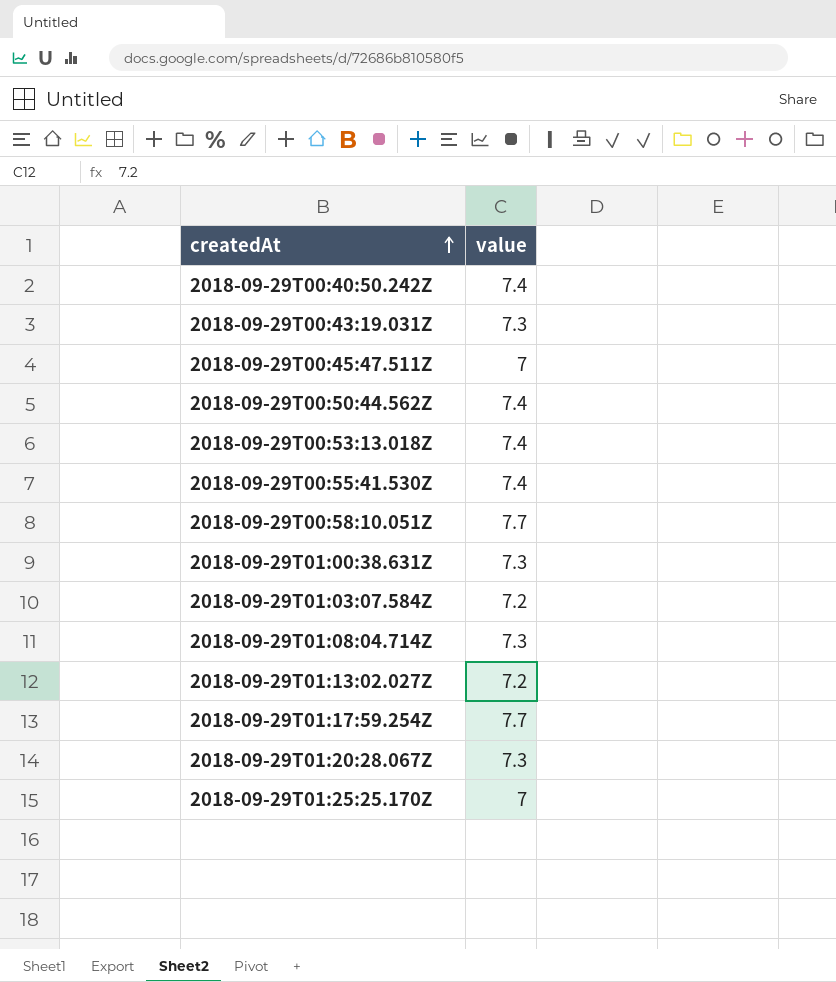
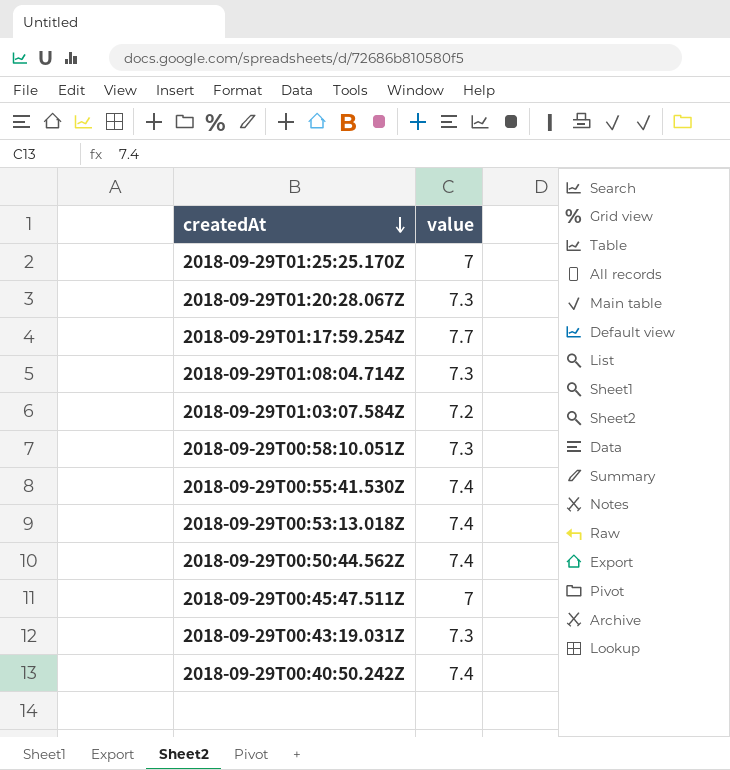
row order: createdAt ascending -> createdAt descending
row 2018-09-29T01:00:38.631Z: 7.3 -> none
row 2018-09-29T01:13:02.027Z: 7.2 -> none
2018-09-29T00:58:10.051Z | value: 7.7 -> 7.3

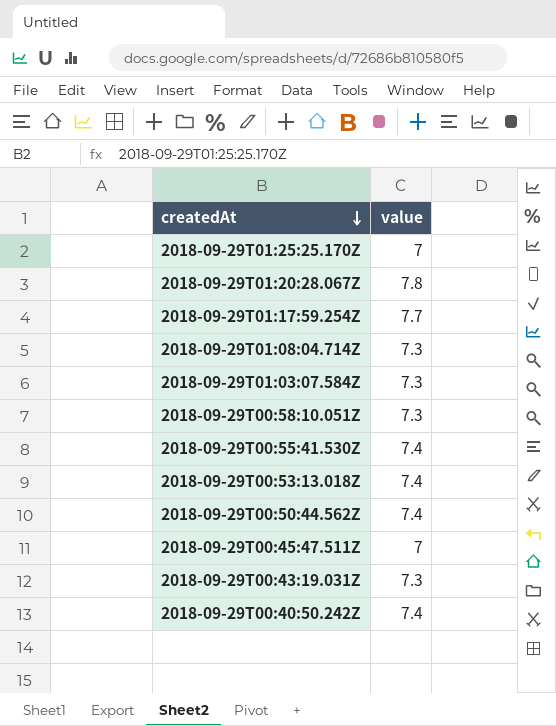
2018-09-29T01:20:28.067Z | value: 7.3 -> 7.8
2018-09-29T01:03:07.584Z | value: 7.2 -> 7.3

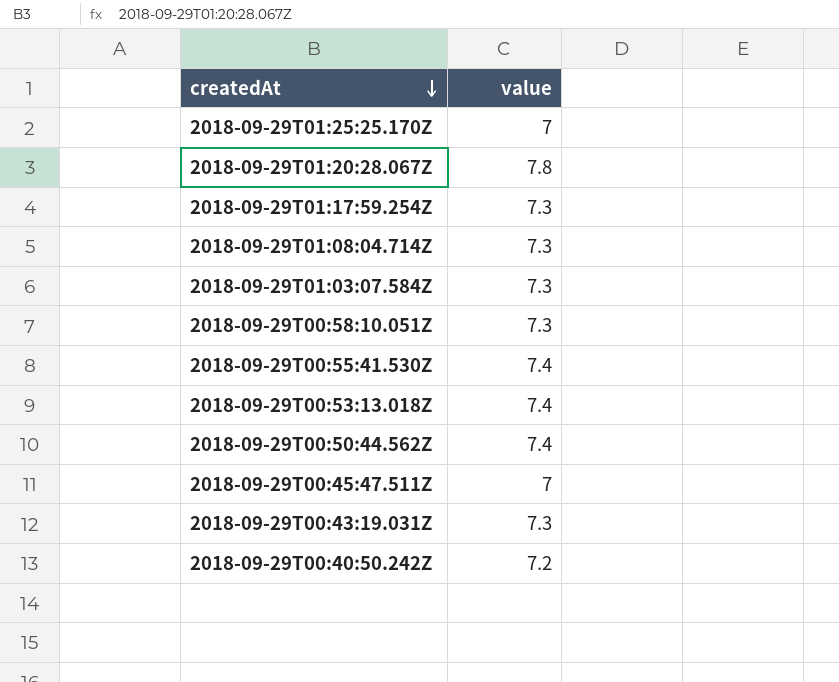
2018-09-29T01:17:59.254Z | value: 7.7 -> 7.3
2018-09-29T00:40:50.242Z | value: 7.4 -> 7.2

